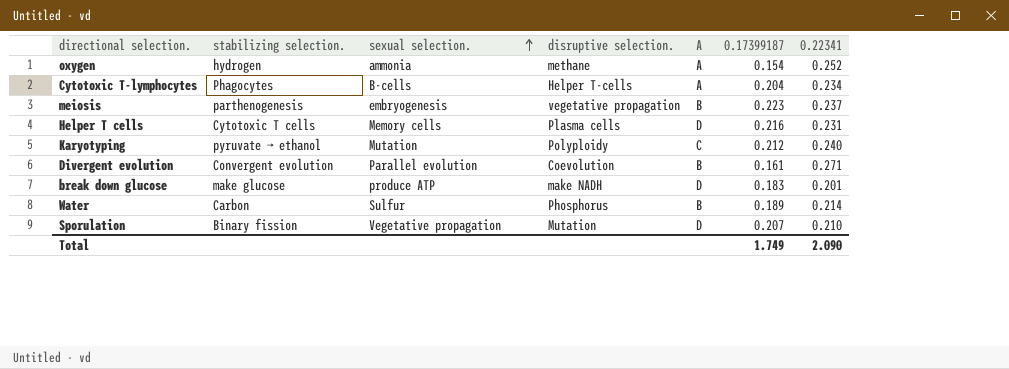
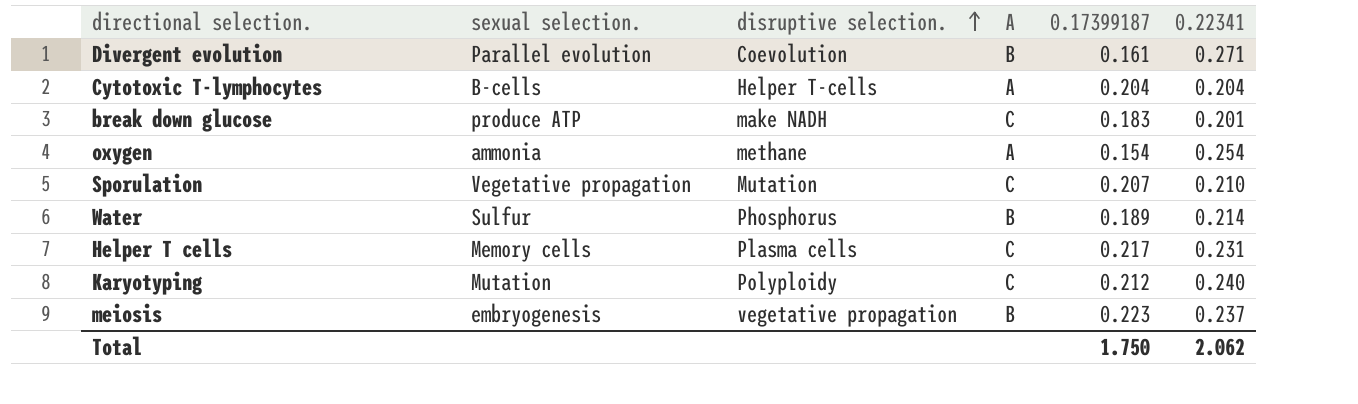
row order: sexual selection. ascending -> disruptive selection. ascending
column stabilizing selection. | position: 2 -> none
Cytotoxic T-lymphocytes | 0.22341: 0.234 -> 0.204
break down glucose | A: D -> C
oxygen | 0.22341: 0.252 -> 0.254
Sporulation | A: D -> C
Helper T cells | A: D -> C
Helper T cells | 0.17399187: 0.216 -> 0.217
Total | 0.17399187: 1.749 -> 1.750
Total | 0.22341: 2.090 -> 2.062

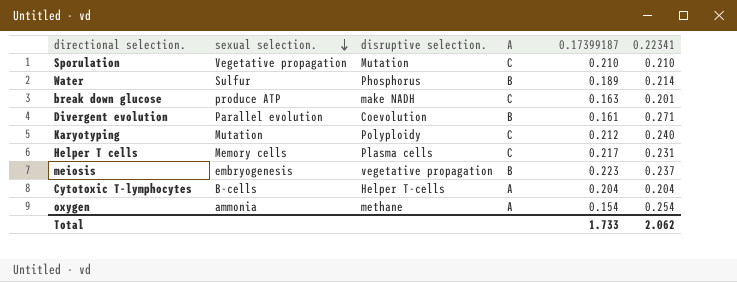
row order: disruptive selection. ascending -> sexual selection. descending
Sporulation | 0.17399187: 0.207 -> 0.210
break down glucose | 0.17399187: 0.183 -> 0.163
Total | 0.17399187: 1.750 -> 1.733

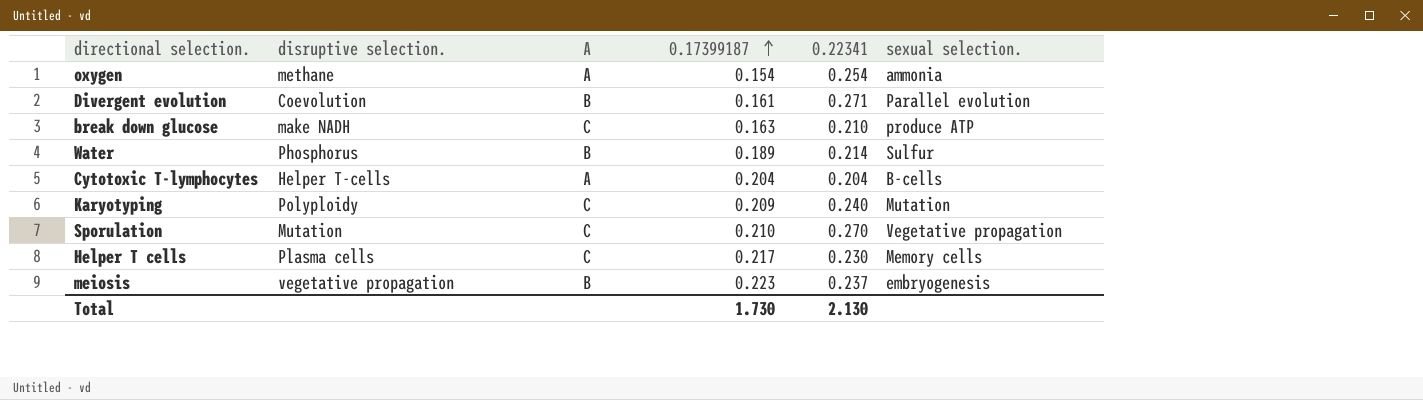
row order: sexual selection. descending -> 0.17399187 ascending
column sexual selection. | position: 2 -> 6
break down glucose | 0.22341: 0.201 -> 0.210
Karyotyping | 0.17399187: 0.212 -> 0.209
Sporulation | 0.22341: 0.210 -> 0.270
Helper T cells | 0.22341: 0.231 -> 0.230
Total | 0.17399187: 1.733 -> 1.730
Total | 0.22341: 2.062 -> 2.130

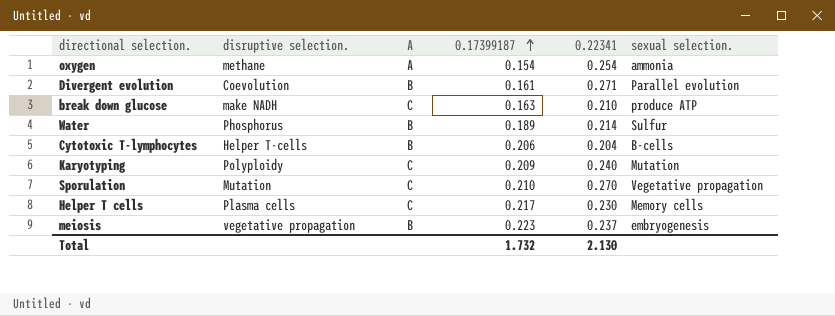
Cytotoxic T-lymphocytes | A: A -> B
Cytotoxic T-lymphocytes | 0.17399187: 0.204 -> 0.206
Total | 0.17399187: 1.730 -> 1.732

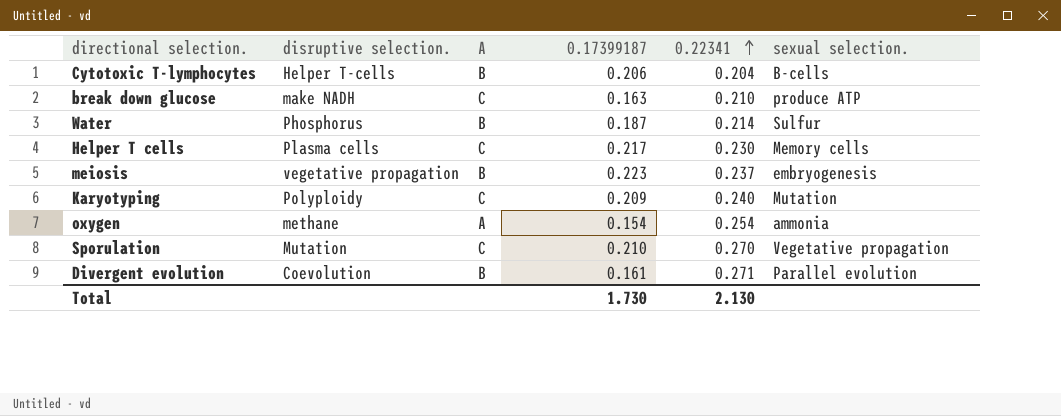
row order: 0.17399187 ascending -> 0.22341 ascending
Water | 0.17399187: 0.189 -> 0.187
Total | 0.17399187: 1.732 -> 1.730

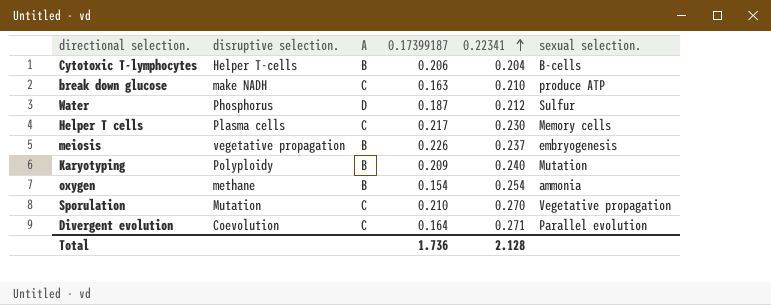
Water | A: B -> D
Water | 0.22341: 0.214 -> 0.212
meiosis | 0.17399187: 0.223 -> 0.226
Karyotyping | A: C -> B
oxygen | A: A -> B
Divergent evolution | A: B -> C
Divergent evolution | 0.17399187: 0.161 -> 0.164
Total | 0.17399187: 1.730 -> 1.736
Total | 0.22341: 2.130 -> 2.128

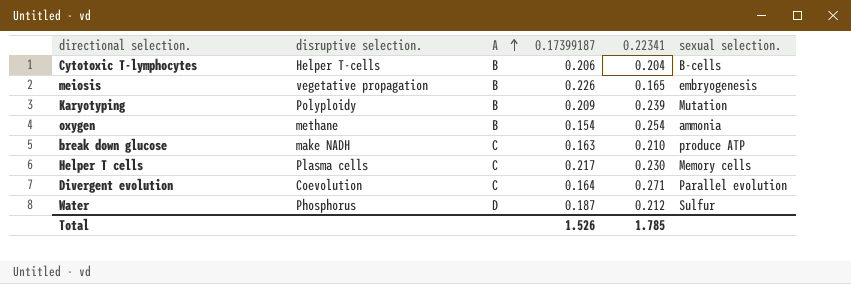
row order: 0.22341 ascending -> A ascending
row Sporulation: Mutation | C | 0.210 | 0.270 | Vegetative propagation -> none
meiosis | 0.22341: 0.237 -> 0.165
Karyotyping | 0.22341: 0.240 -> 0.239
Total | 0.17399187: 1.736 -> 1.526
Total | 0.22341: 2.128 -> 1.785

